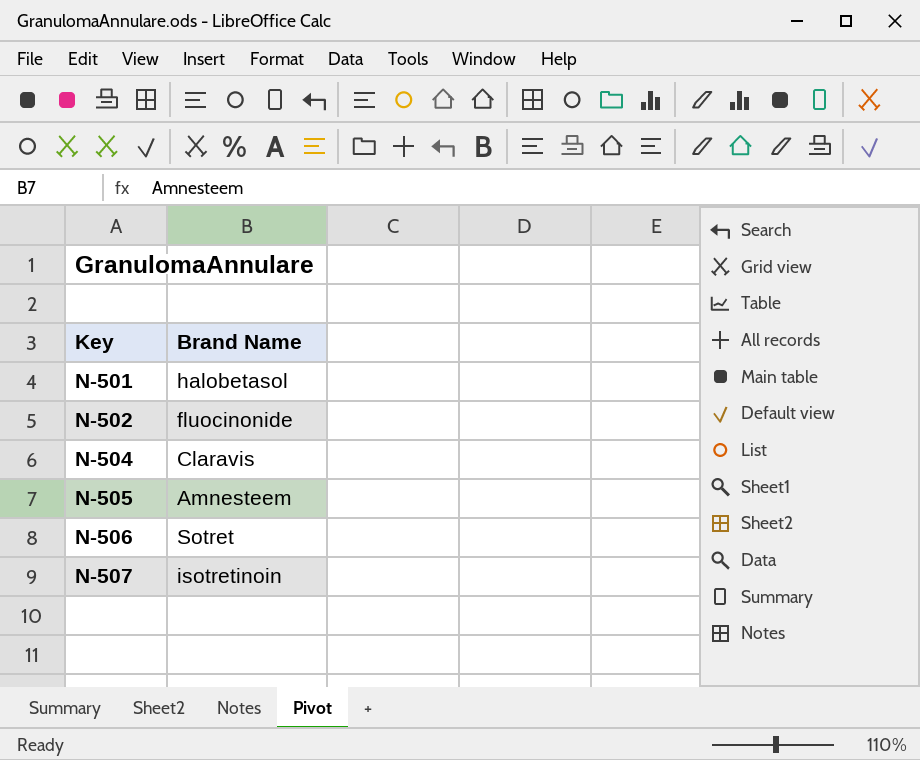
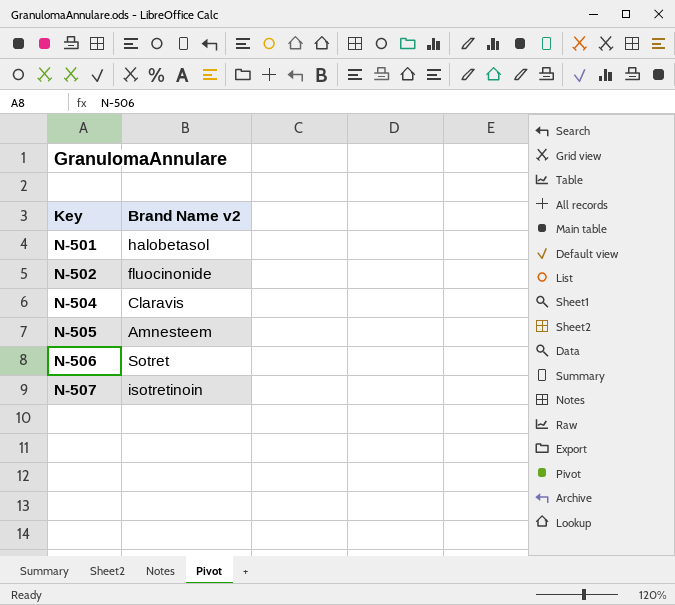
column name: Brand Name -> Brand Name v2

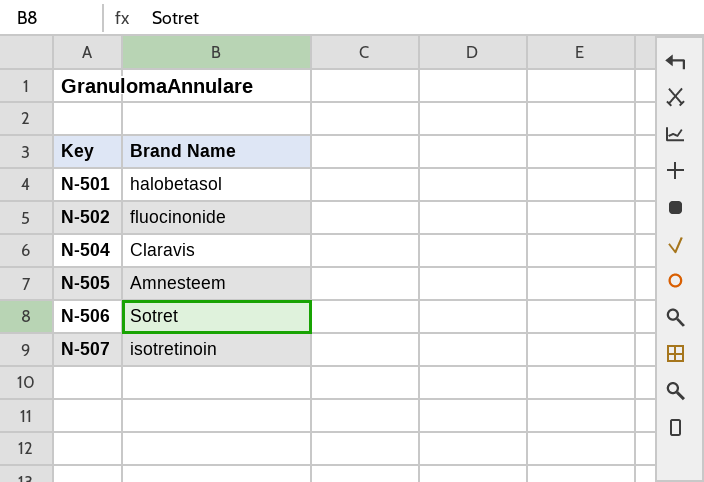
column name: Brand Name v2 -> Brand Name

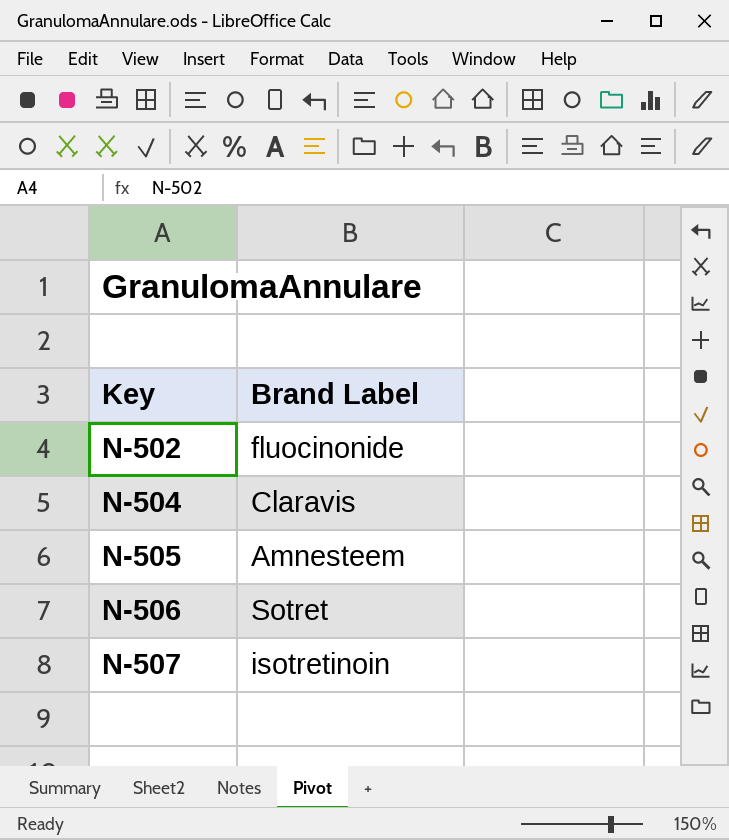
column name: Brand Name -> Brand Label
row N-501: halobetasol -> none

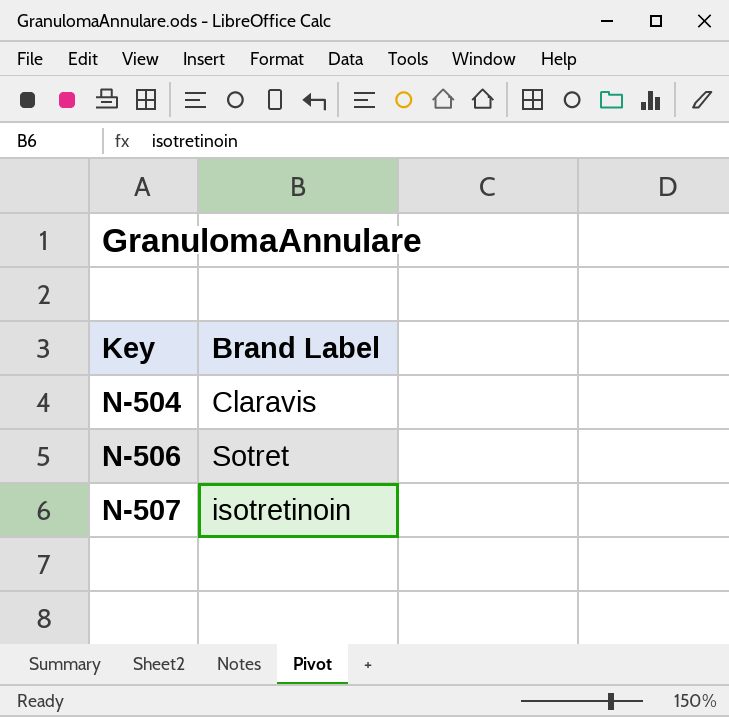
row N-502: fluocinonide -> none
row N-505: Amnesteem -> none

